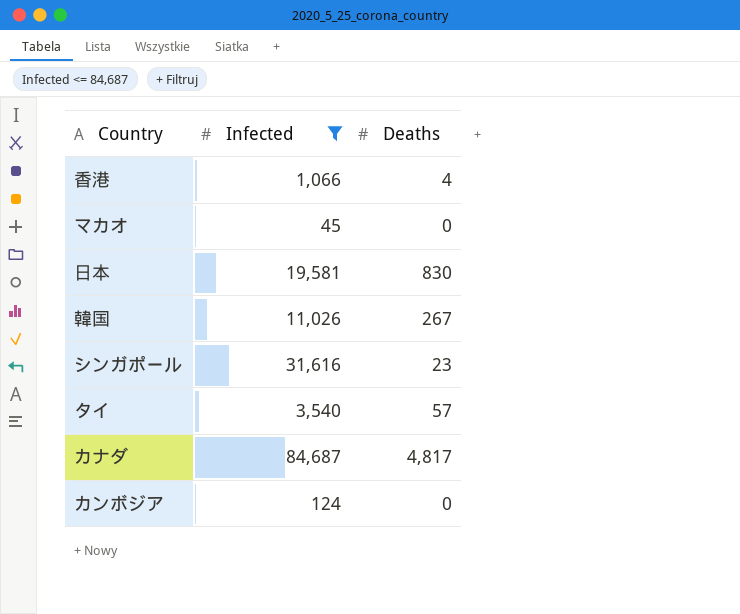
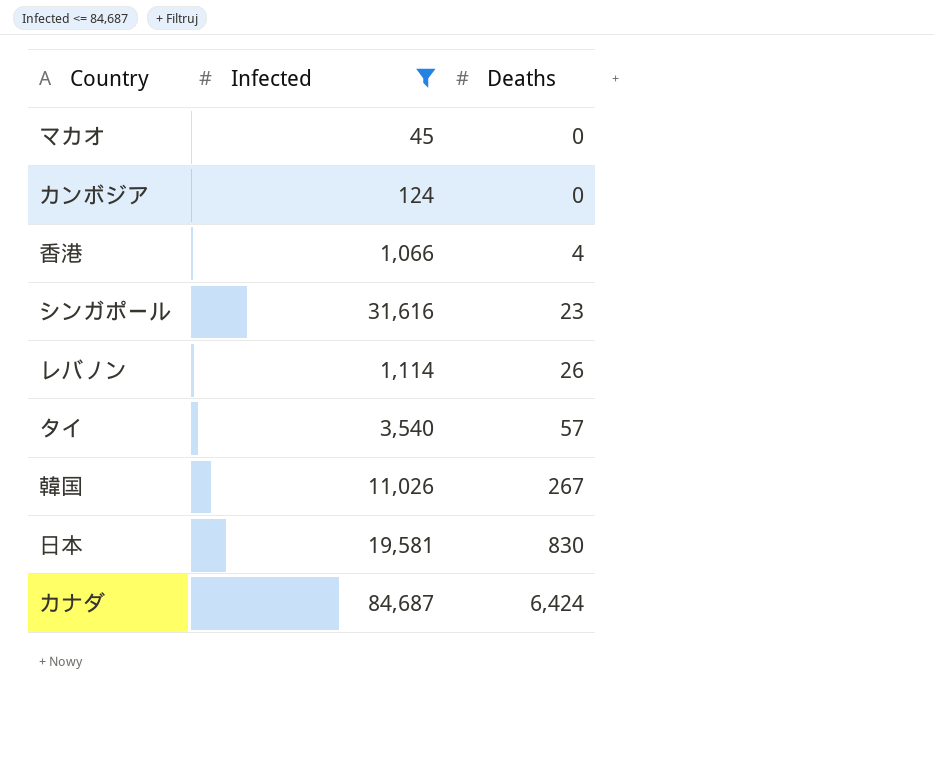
row order: none -> Deaths ascending
row レバノン: none -> 1,114 | 26
カナダ | Deaths: 4,817 -> 6,424

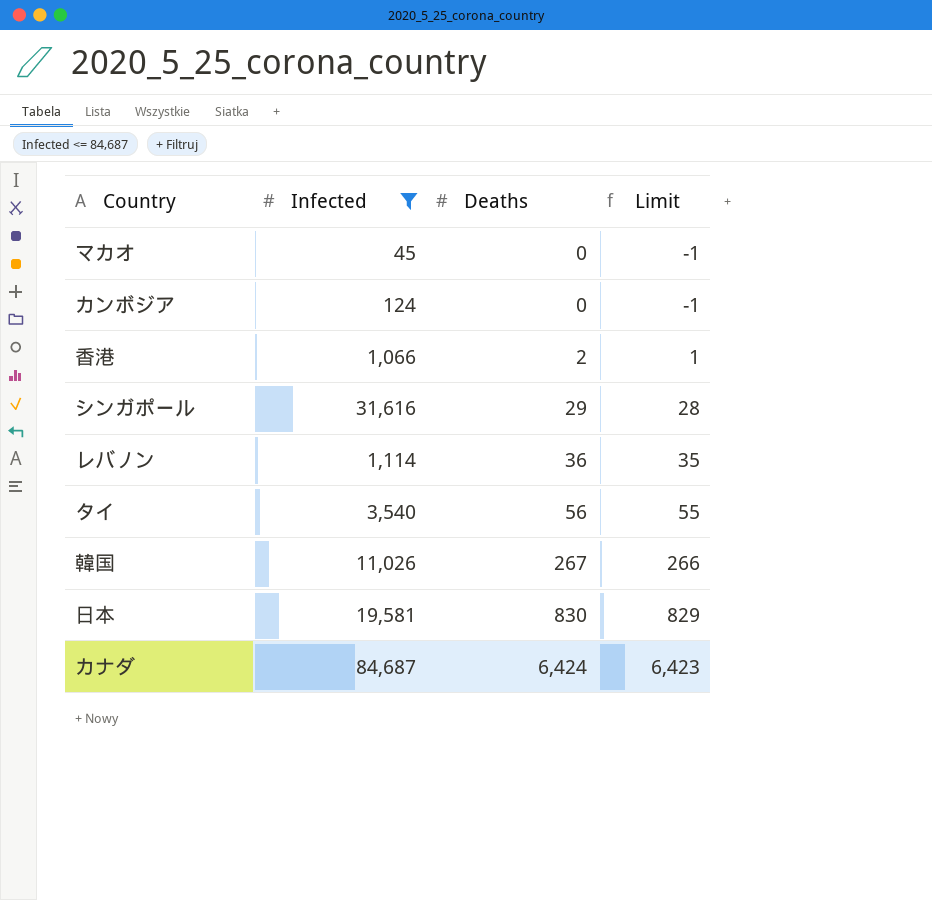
column Limit | formula: none -> [Deaths] - 1
香港 | Deaths: 4 -> 2
シンガポール | Deaths: 23 -> 29
レバノン | Deaths: 26 -> 36
タイ | Deaths: 57 -> 56

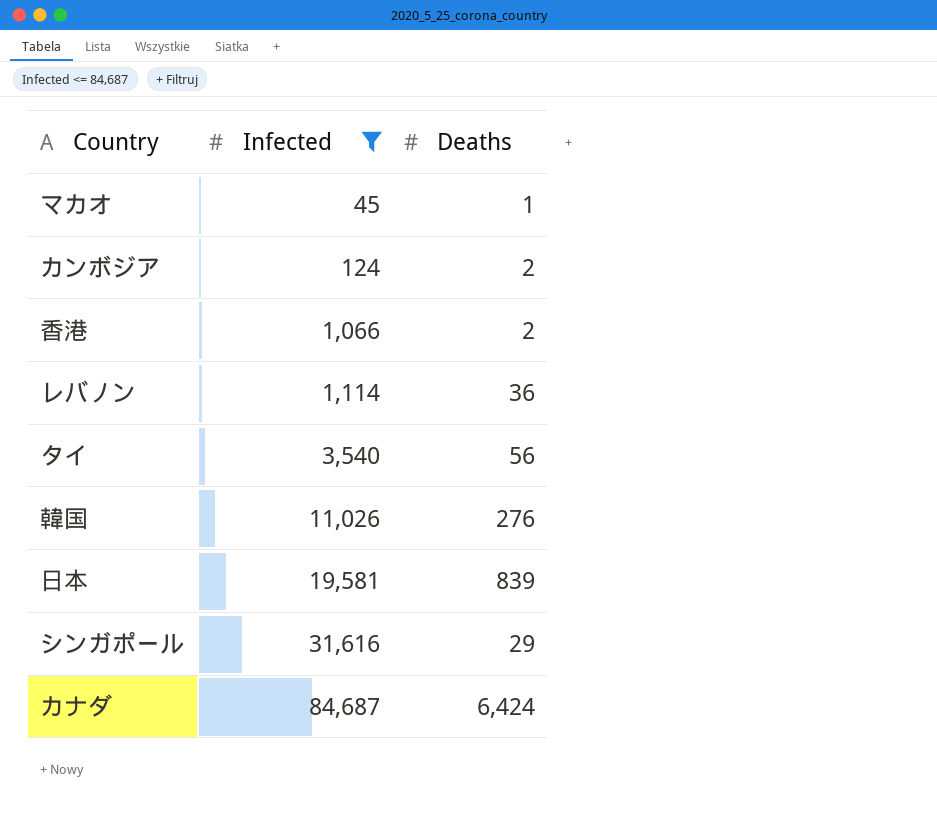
row order: Deaths ascending -> Infected ascending
column Limit | formula: [Deaths] - 1 -> none
マカオ | Deaths: 0 -> 1
カンボジア | Deaths: 0 -> 2
韓国 | Deaths: 267 -> 276
日本 | Deaths: 830 -> 839

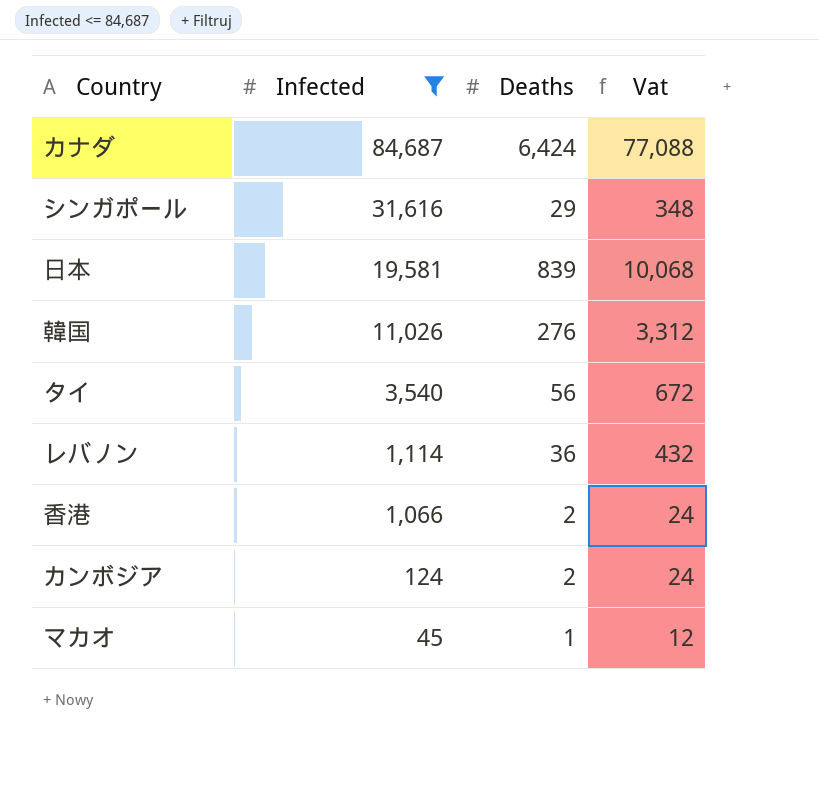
row order: Infected ascending -> Infected descending
column Vat | formula: none -> [Deaths] * 12

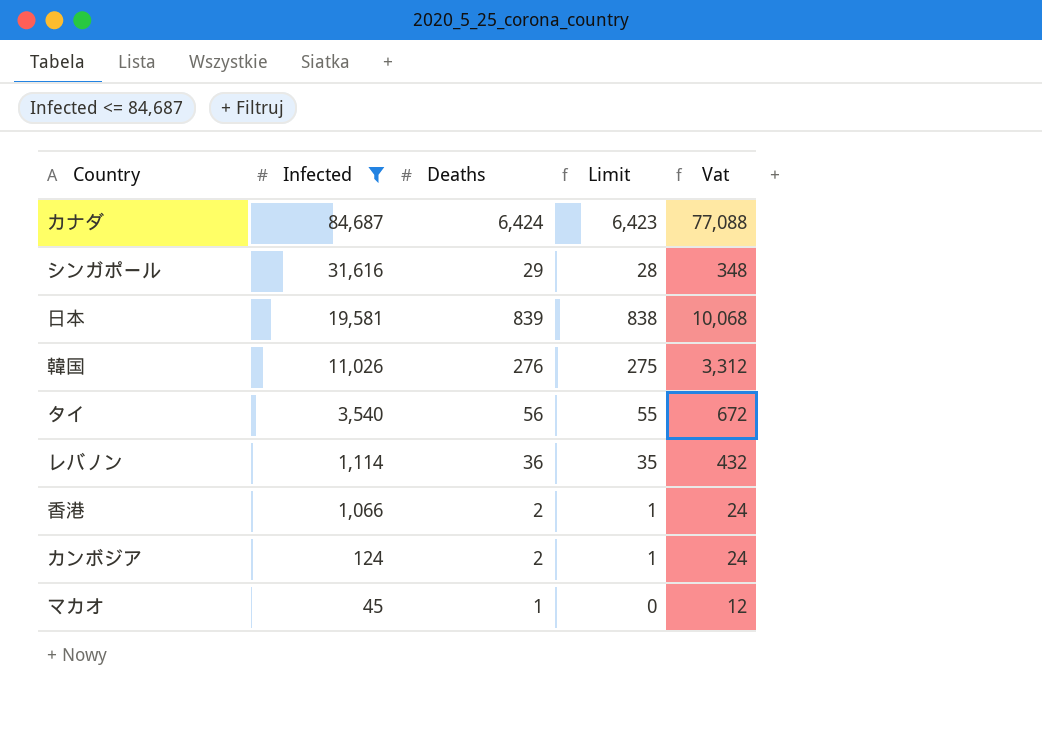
column Limit | formula: none -> [Deaths] - 1

